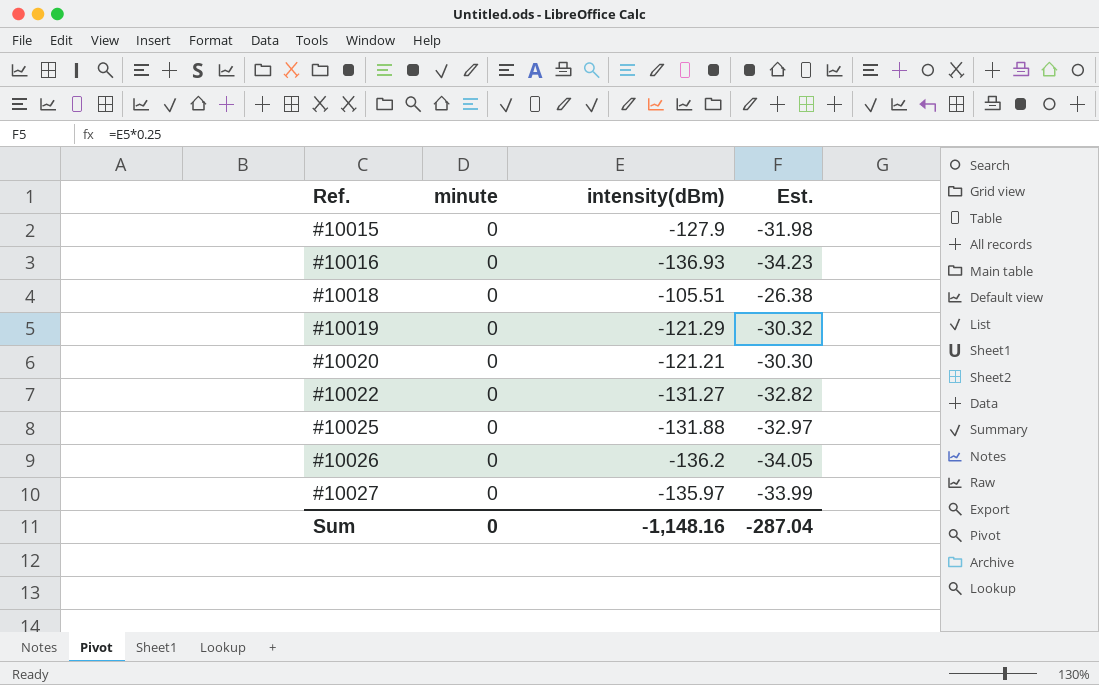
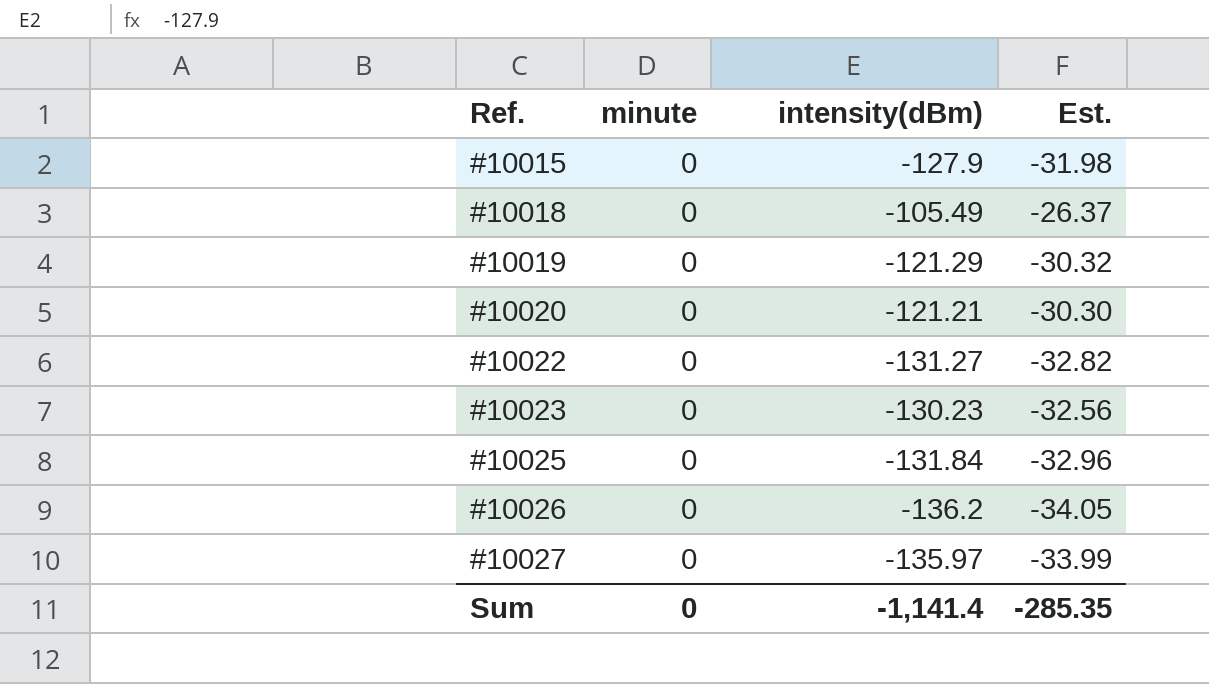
row #10016: 0 | -136.93 | -34.23 -> none
#10018 | intensity(dBm): -105.51 -> -105.49
#10018 | Est.: -26.38 -> -26.37
row #10023: none -> 0 | -130.23 | -32.56
#10025 | intensity(dBm): -131.88 -> -131.84
#10025 | Est.: -32.97 -> -32.96
Sum | intensity(dBm): -1,148.16 -> -1,141.4
Sum | Est.: -287.04 -> -285.35

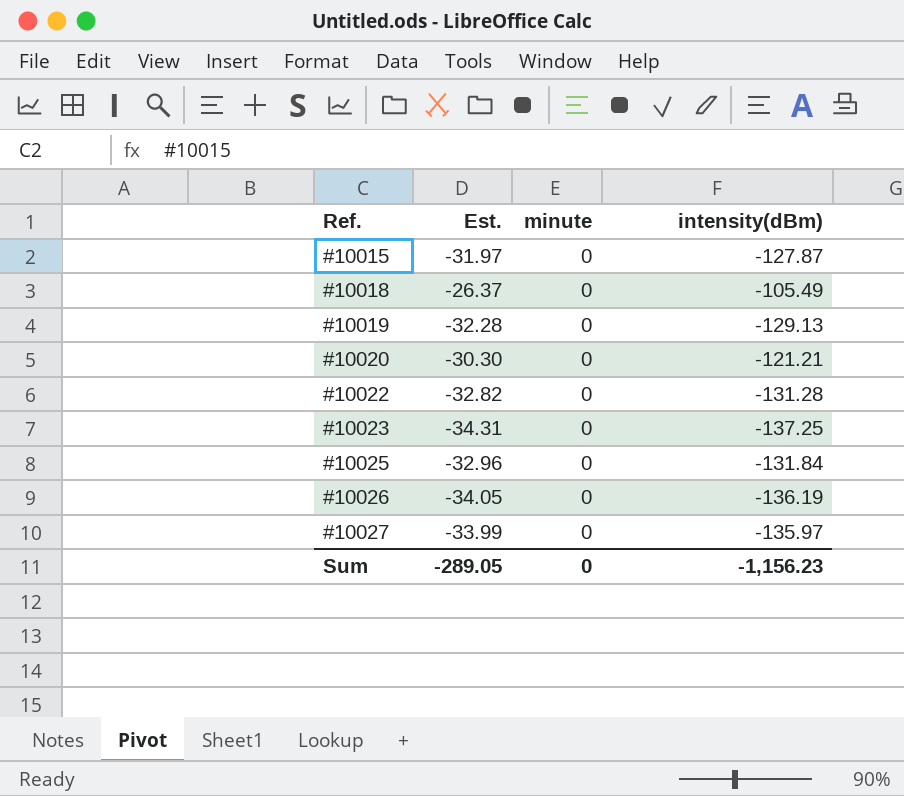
column Est. | position: 4 -> 2
#10015 | Est.: -31.98 -> -31.97
#10015 | intensity(dBm): -127.9 -> -127.87
#10019 | Est.: -30.32 -> -32.28
#10019 | intensity(dBm): -121.29 -> -129.13
#10022 | intensity(dBm): -131.27 -> -131.28
#10023 | Est.: -32.56 -> -34.31
#10023 | intensity(dBm): -130.23 -> -137.25
#10026 | intensity(dBm): -136.2 -> -136.19
Sum | Est.: -285.35 -> -289.05
Sum | intensity(dBm): -1,141.4 -> -1,156.23

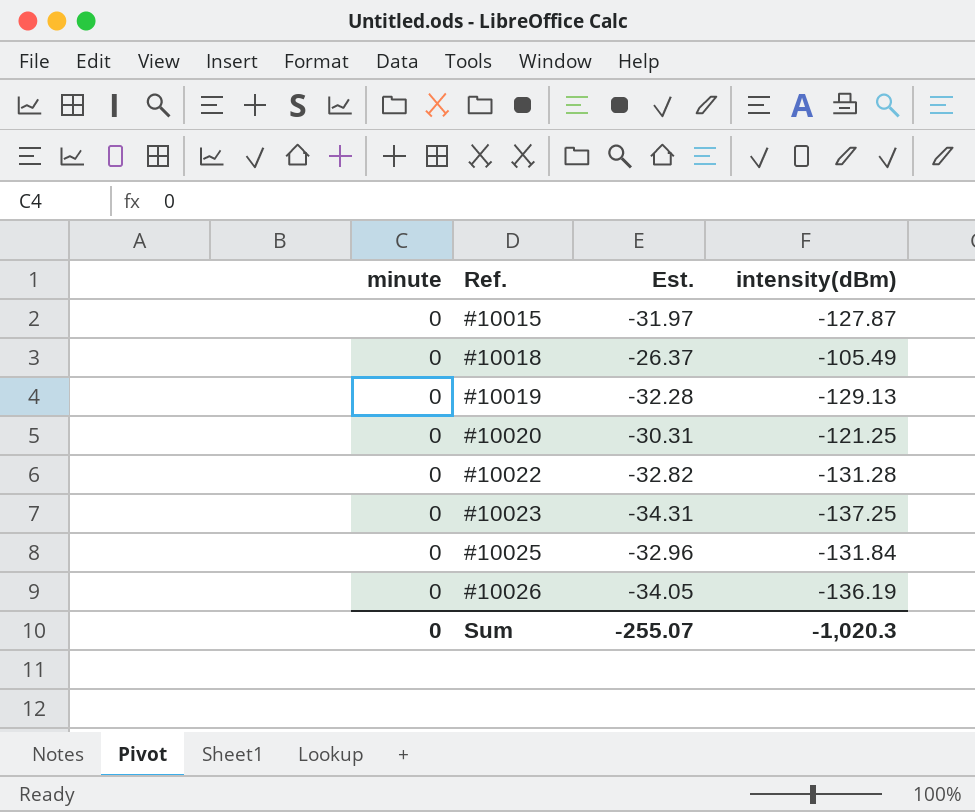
column minute | position: 3 -> 1
row #10027: -33.99 | 0 | -135.97 -> none
#10020 | Est.: -30.30 -> -30.31
#10020 | intensity(dBm): -121.21 -> -121.25
Sum | Est.: -289.05 -> -255.07
Sum | intensity(dBm): -1,156.23 -> -1,020.3

